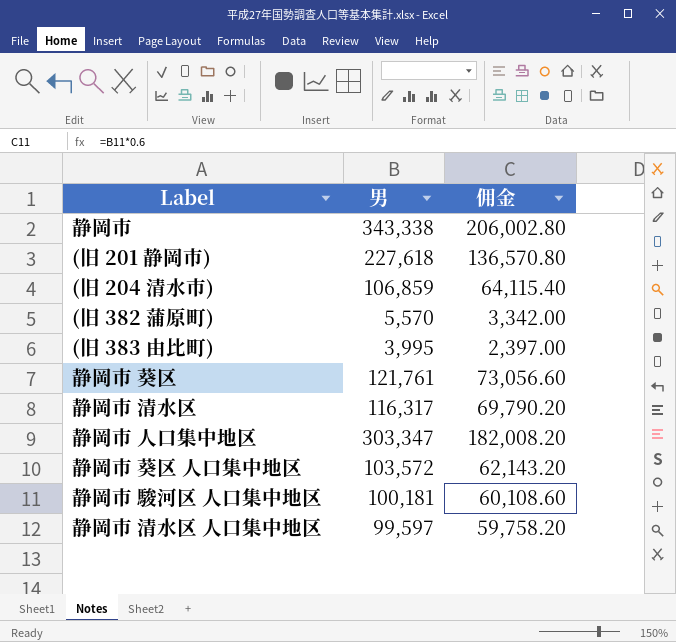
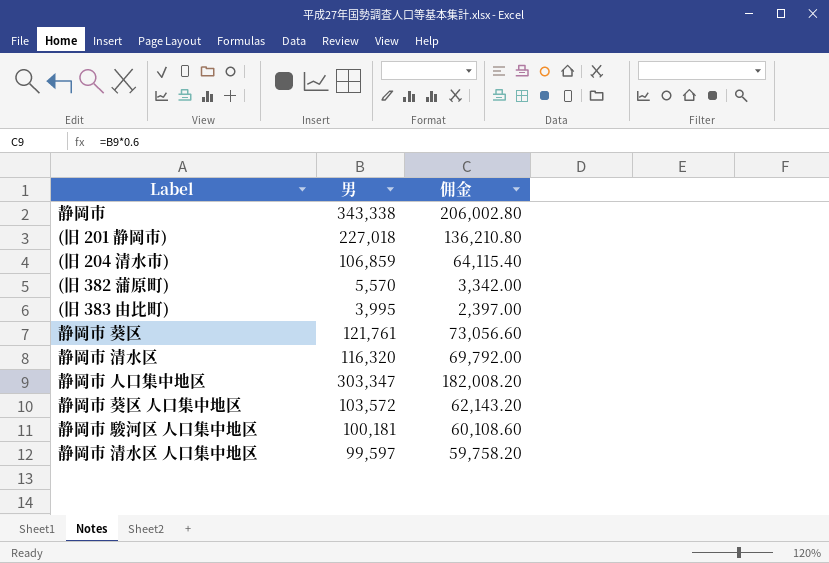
(旧 201 静岡市) | 男: 227,618 -> 227,018
(旧 201 静岡市) | 佣金: 136,570.80 -> 136,210.80
静岡市 清水区 | 男: 116,317 -> 116,320
静岡市 清水区 | 佣金: 69,790.20 -> 69,792.00

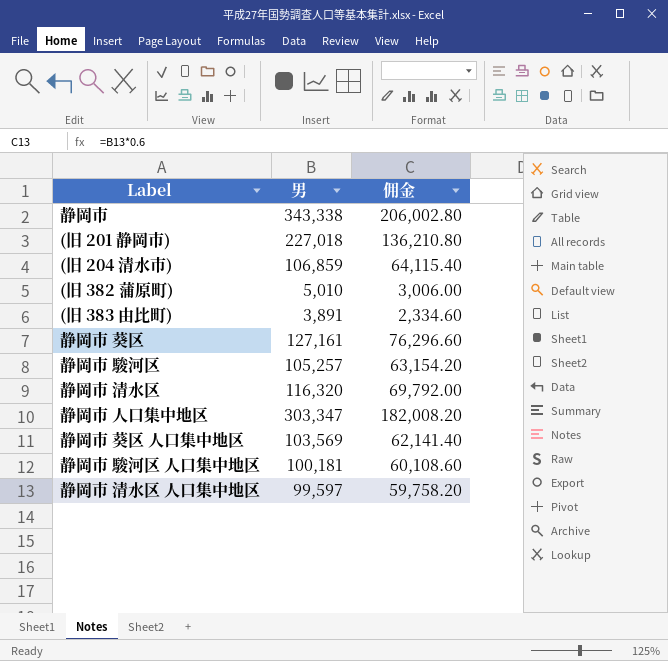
(旧 382 蒲原町) | 男: 5,570 -> 5,010
(旧 382 蒲原町) | 佣金: 3,342.00 -> 3,006.00
(旧 383 由比町) | 男: 3,995 -> 3,891
(旧 383 由比町) | 佣金: 2,397.00 -> 2,334.60
静岡市 葵区 | 男: 121,761 -> 127,161
静岡市 葵区 | 佣金: 73,056.60 -> 76,296.60
row 静岡市 駿河区: none -> 105,257 | 63,154.20
静岡市 葵区 人口集中地区 | 男: 103,572 -> 103,569
静岡市 葵区 人口集中地区 | 佣金: 62,143.20 -> 62,141.40

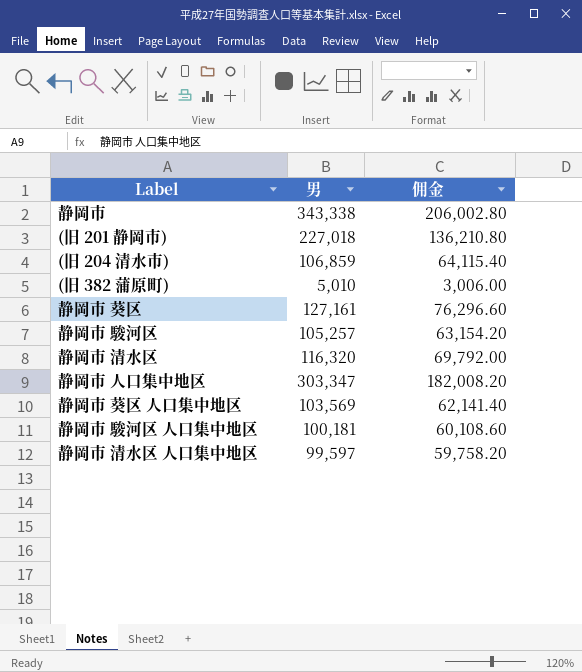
row (旧 383 由比町): 3,891 | 2,334.60 -> none

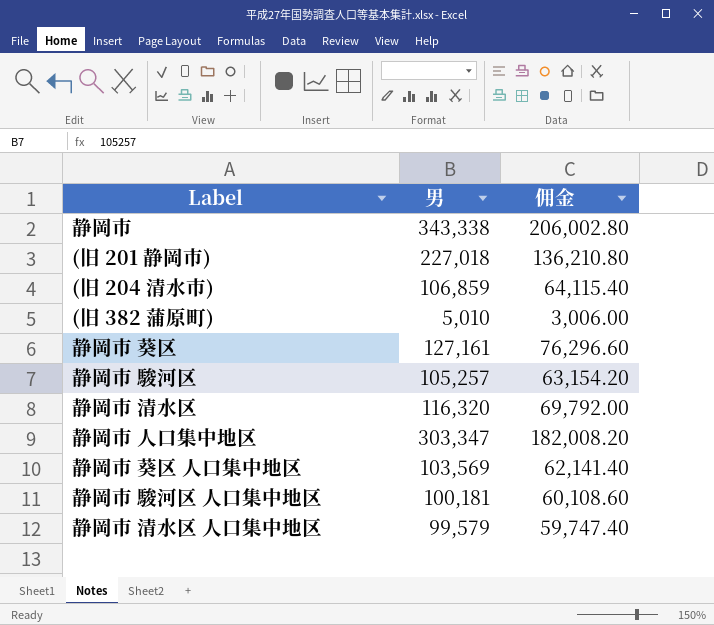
静岡市 清水区 人口集中地区 | 男: 99,597 -> 99,579
静岡市 清水区 人口集中地区 | 佣金: 59,758.20 -> 59,747.40

